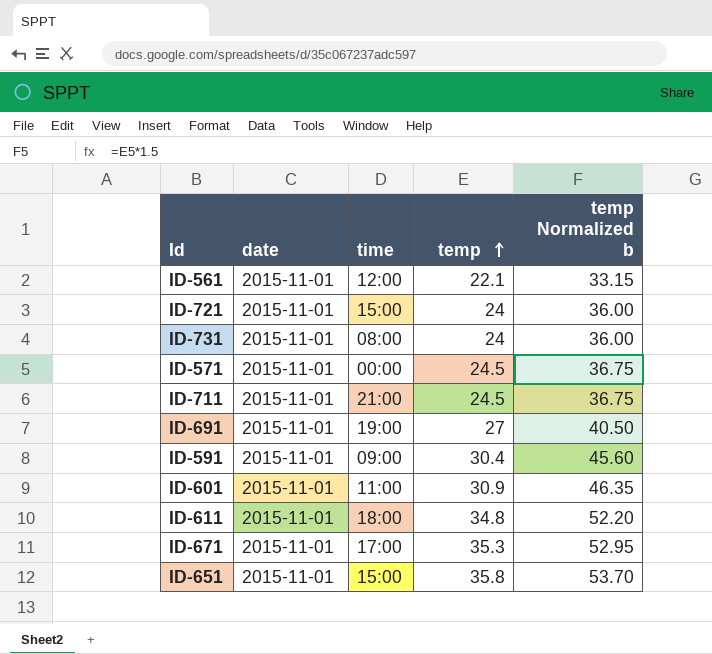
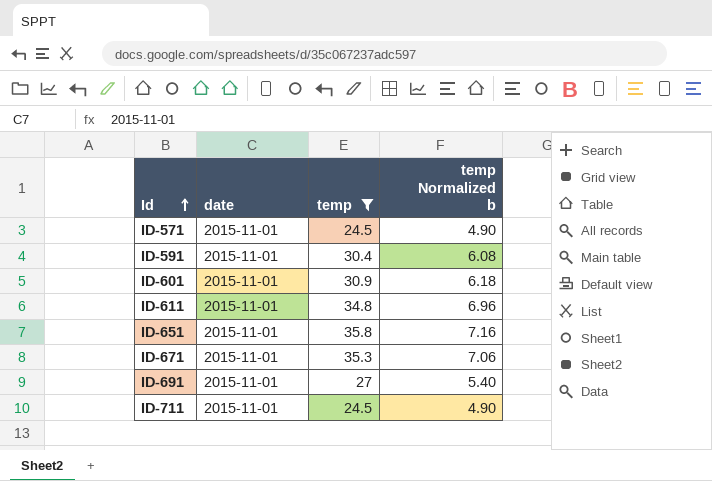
filter: none -> temp >= 24.5
row order: temp ascending -> Id ascending
column time | position: 3 -> none
column temp Normalized b | formula: [temp] * 1.5 -> [temp] * 0.2

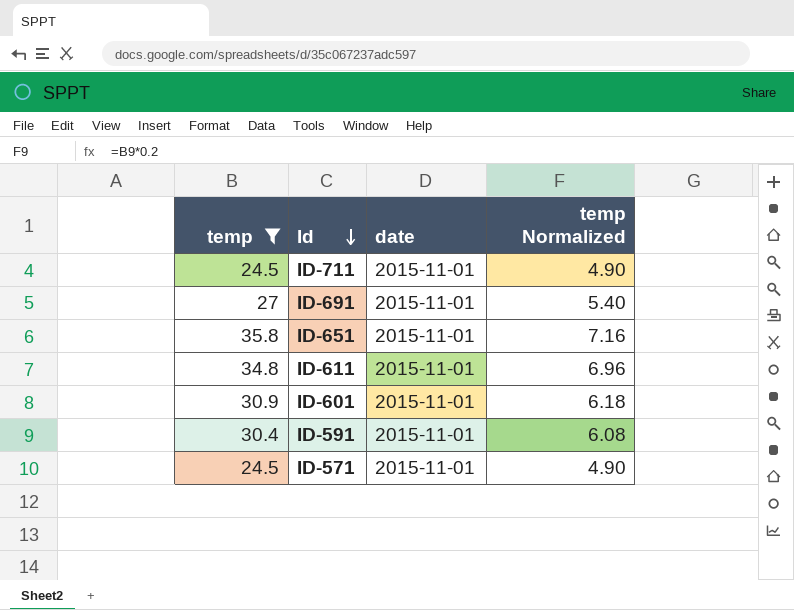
row order: Id ascending -> Id descending
column temp | position: 3 -> 1
column name: temp Normalized b -> temp Normalized
row ID-671: 2015-11-01 | 35.3 | 7.06 -> none

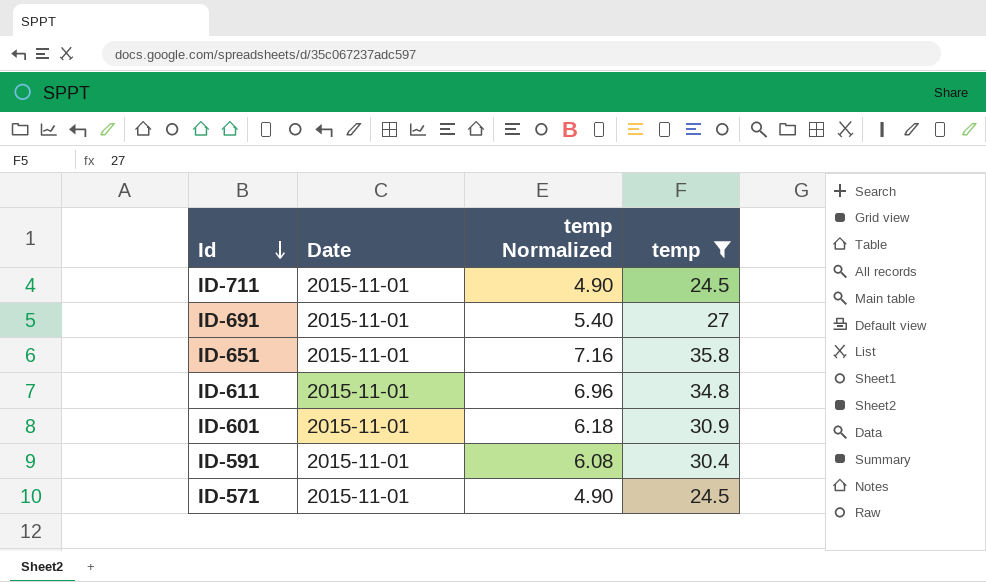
column name: date -> Date
column temp | position: 1 -> 4

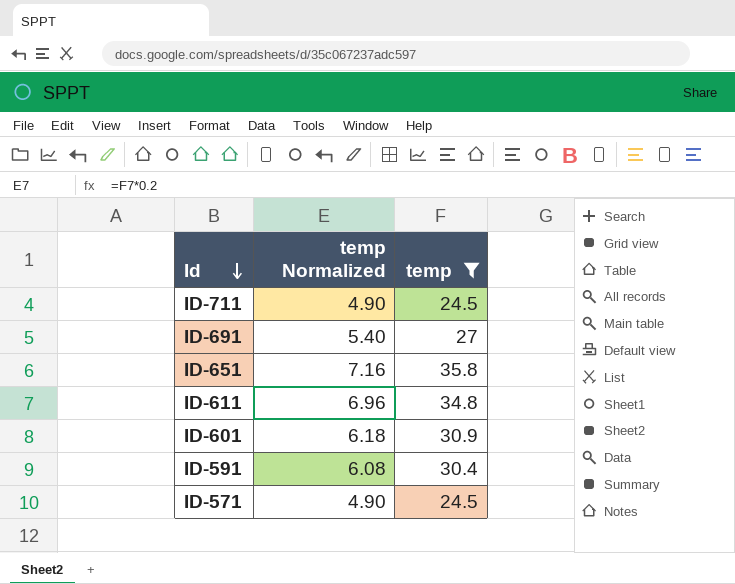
column Date | position: 2 -> none

